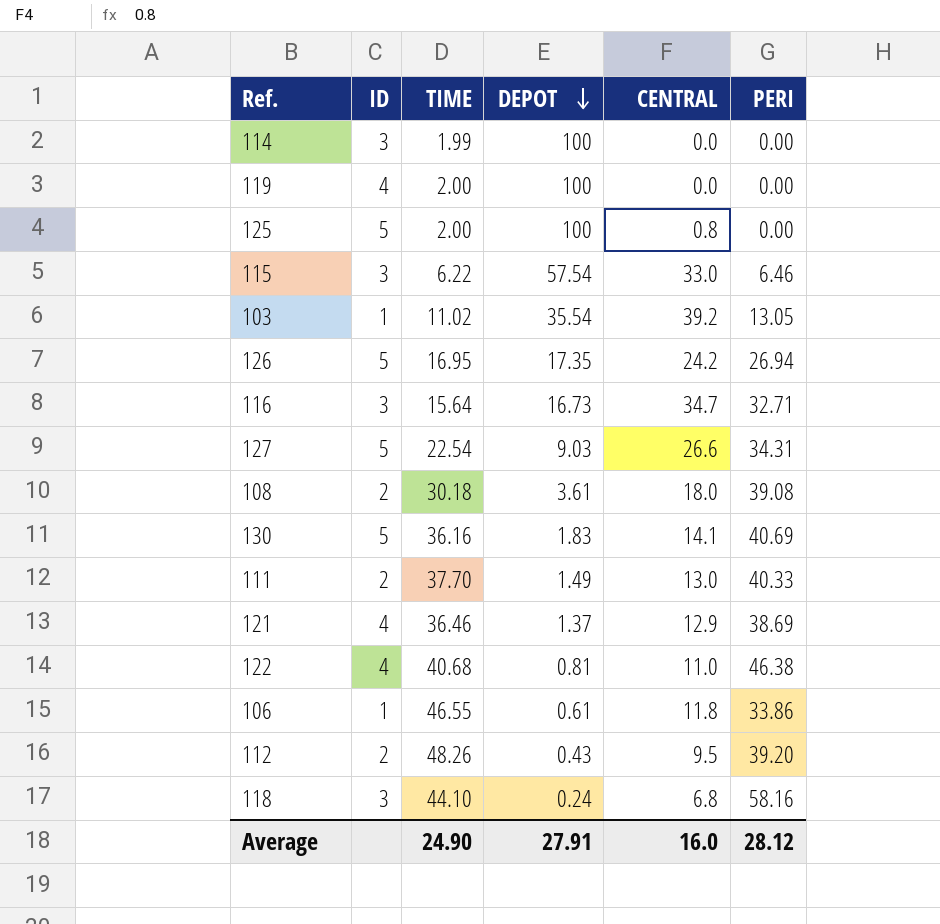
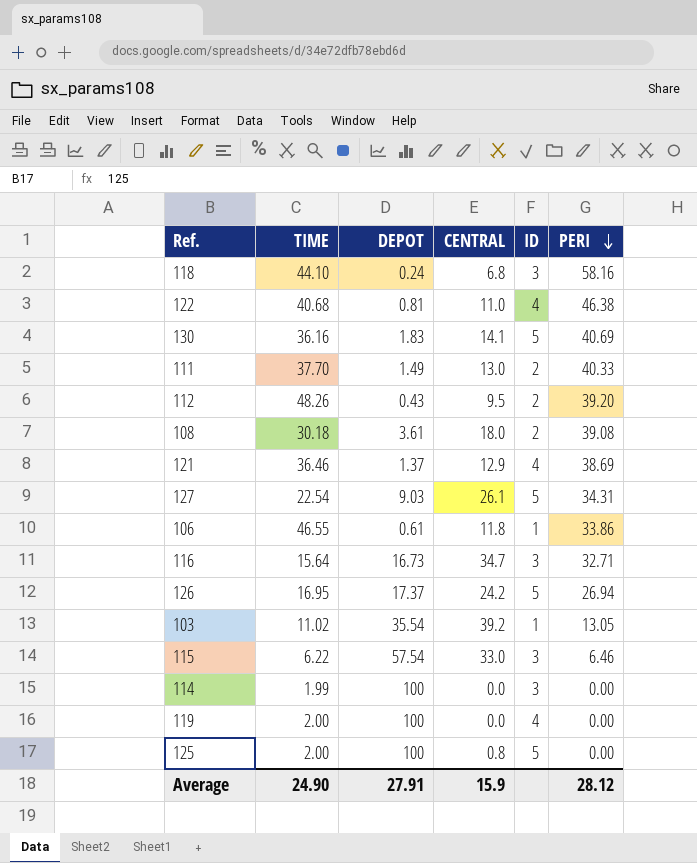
row order: DEPOT descending -> PERI descending
column ID | position: 2 -> 5
127 | CENTRAL: 26.6 -> 26.1
126 | DEPOT: 17.35 -> 17.37
Average | CENTRAL: 16.0 -> 15.9

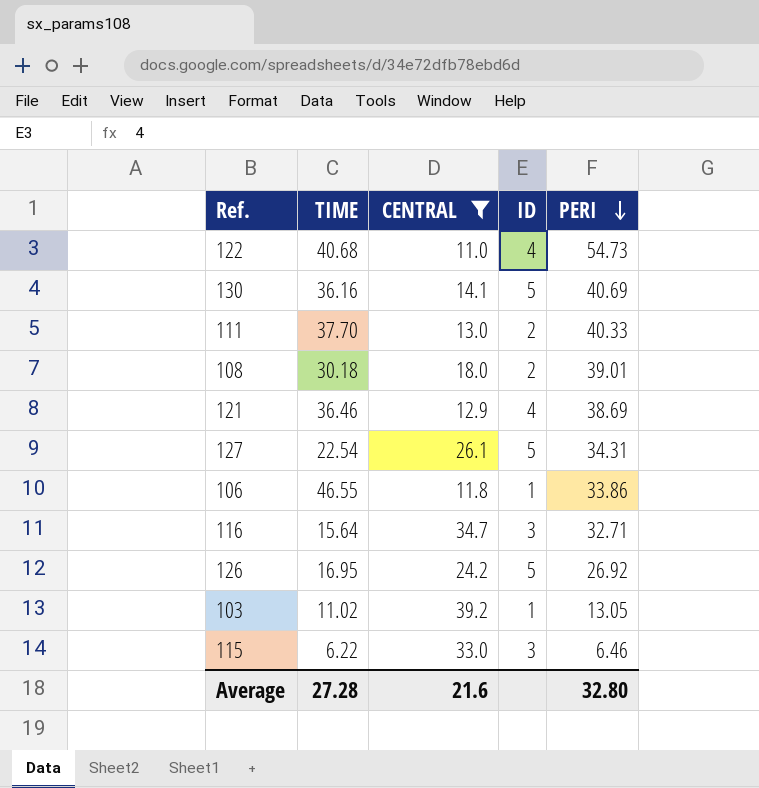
filter: none -> CENTRAL >= 11.0
column DEPOT | position: 3 -> none
122 | PERI: 46.38 -> 54.73
108 | PERI: 39.08 -> 39.01
126 | PERI: 26.94 -> 26.92
Average | TIME: 24.90 -> 27.28
Average | CENTRAL: 15.9 -> 21.6
Average | PERI: 28.12 -> 32.80

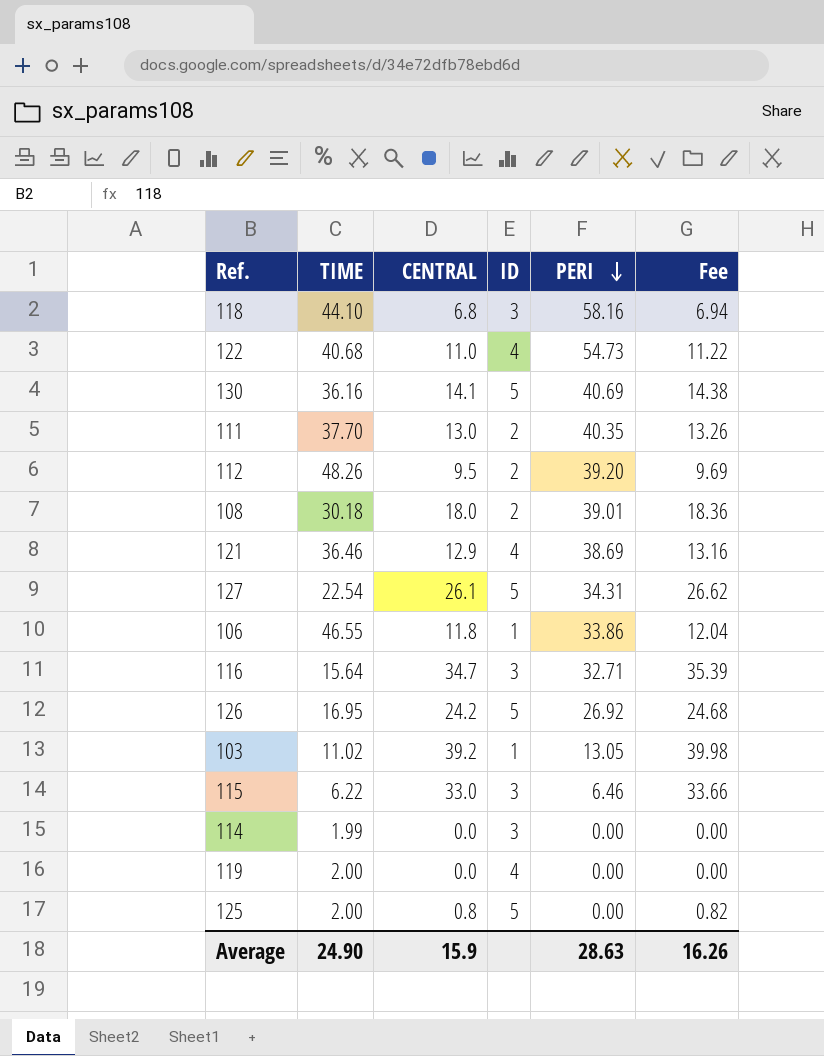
filter: CENTRAL >= 11.0 -> none
column Fee | formula: none -> [CENTRAL] * 1.02
111 | PERI: 40.33 -> 40.35
Average | TIME: 27.28 -> 24.90
Average | CENTRAL: 21.6 -> 15.9
Average | PERI: 32.80 -> 28.63

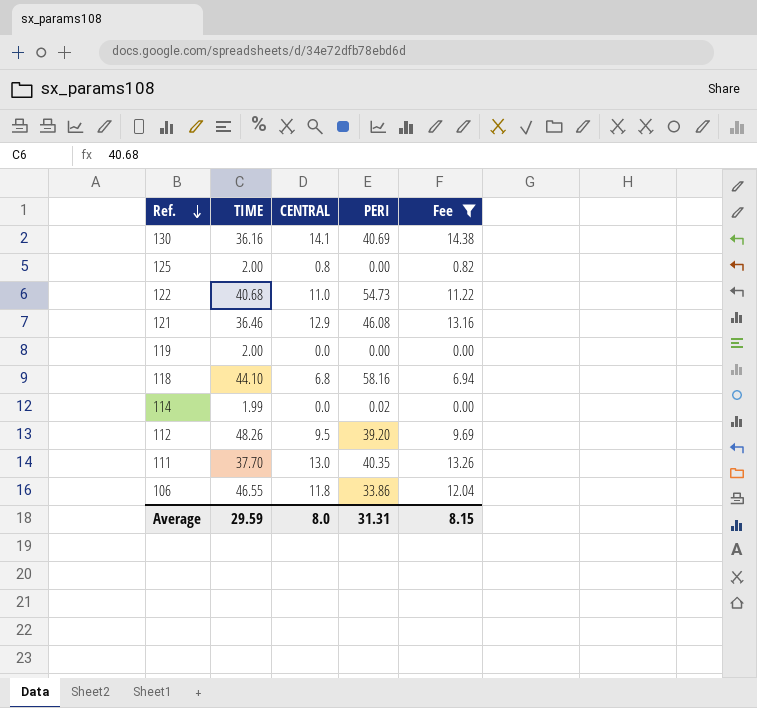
filter: none -> Fee <= 14.38
row order: PERI descending -> Ref. descending
column ID | position: 4 -> none
121 | PERI: 38.69 -> 46.08
114 | PERI: 0.00 -> 0.02
Average | TIME: 24.90 -> 29.59
Average | CENTRAL: 15.9 -> 8.0
Average | PERI: 28.63 -> 31.31
Average | Fee: 16.26 -> 8.15

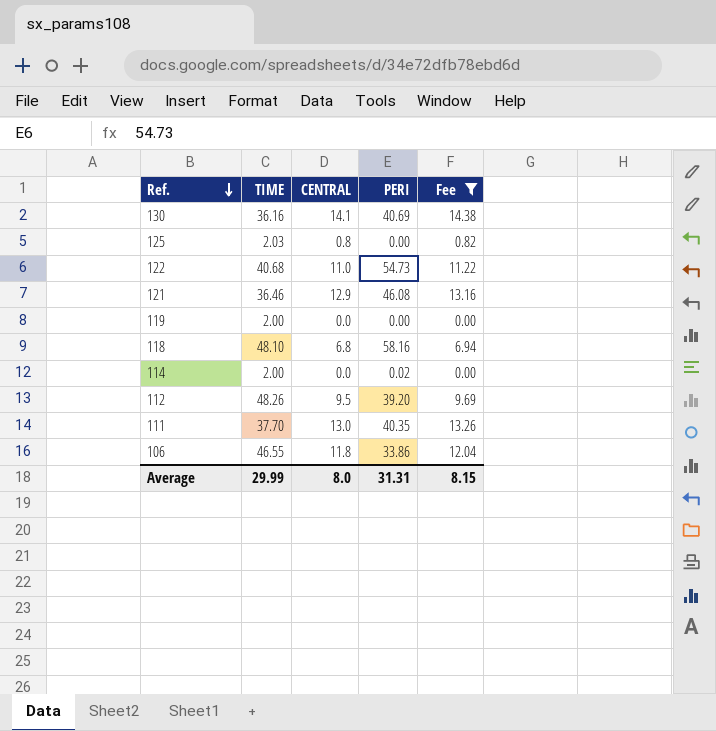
125 | TIME: 2.00 -> 2.03
118 | TIME: 44.10 -> 48.10
114 | TIME: 1.99 -> 2.00
Average | TIME: 29.59 -> 29.99

